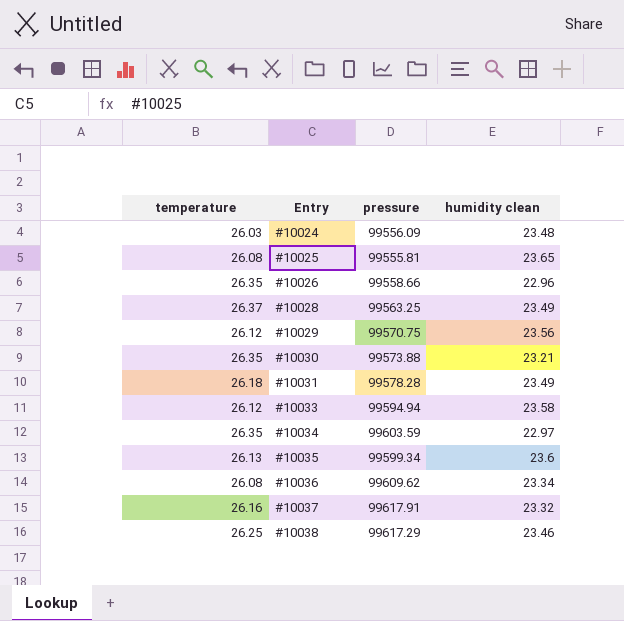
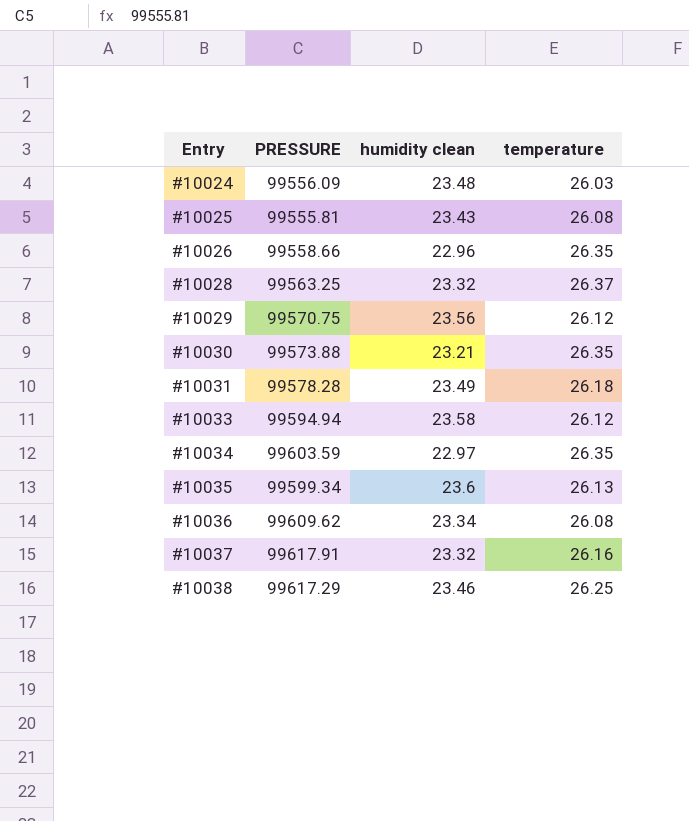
column name: pressure -> PRESSURE
column temperature | position: 1 -> 4
#10025 | humidity clean: 23.65 -> 23.43
#10028 | humidity clean: 23.49 -> 23.32

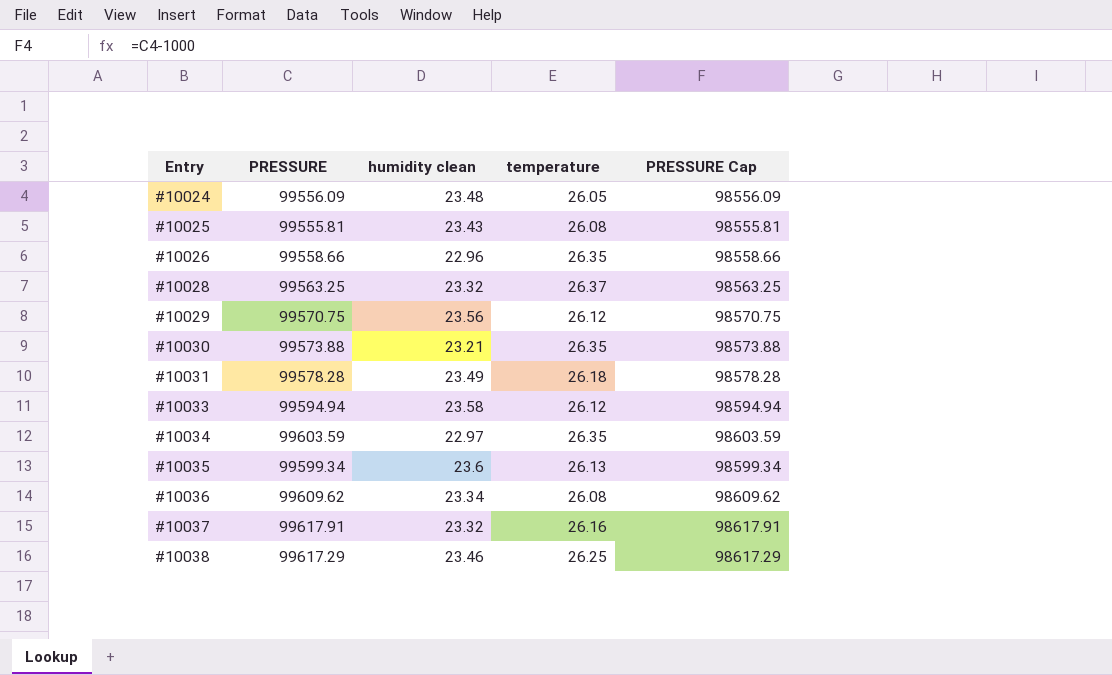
column PRESSURE Cap | formula: none -> [PRESSURE] - 1000
#10024 | temperature: 26.03 -> 26.05

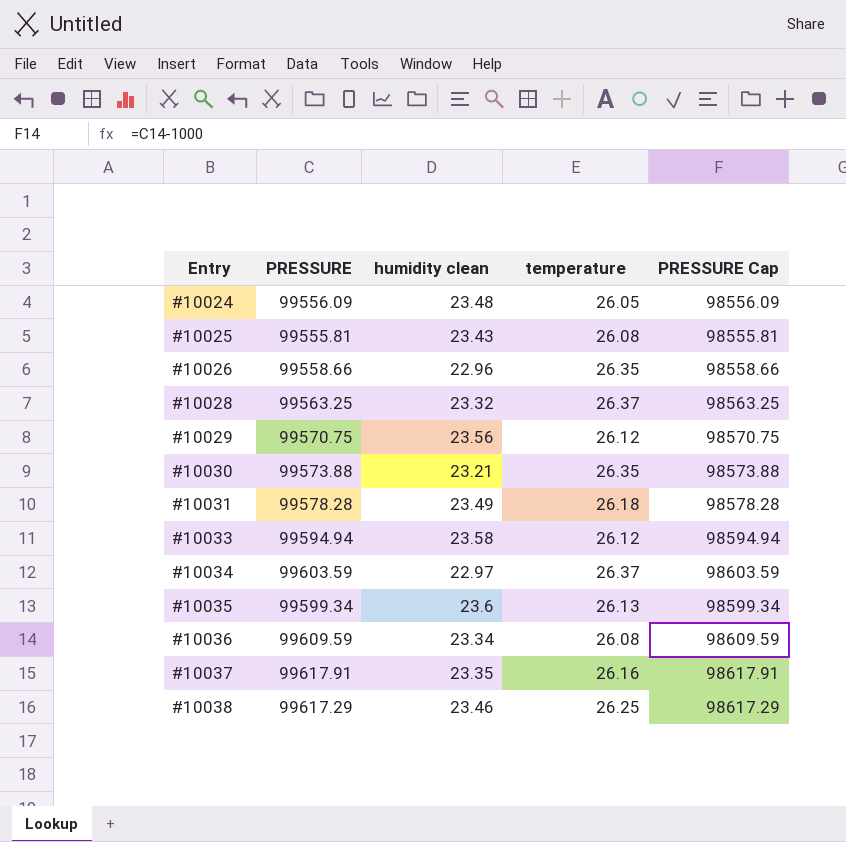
#10034 | temperature: 26.35 -> 26.37
#10036 | PRESSURE: 99609.62 -> 99609.59
#10036 | PRESSURE Cap: 98609.62 -> 98609.59
#10037 | humidity clean: 23.32 -> 23.35

